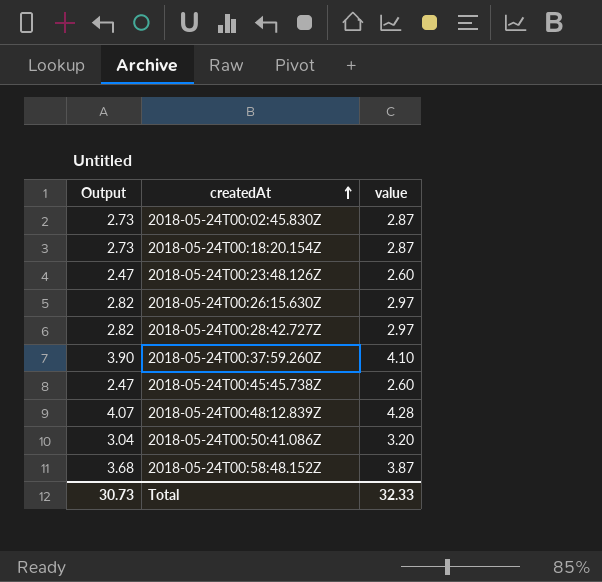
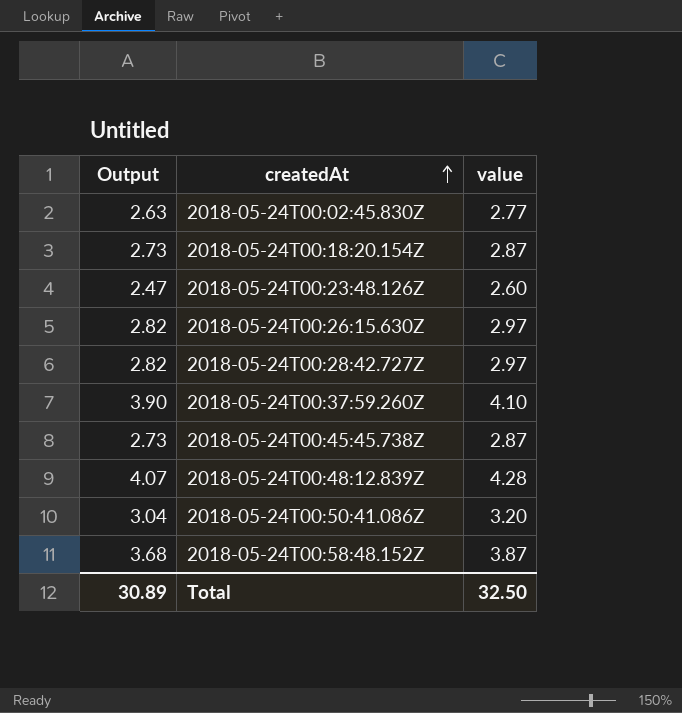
2018-05-24T00:02:45.830Z | Output: 2.73 -> 2.63
2018-05-24T00:02:45.830Z | value: 2.87 -> 2.77
2018-05-24T00:45:45.738Z | Output: 2.47 -> 2.73
2018-05-24T00:45:45.738Z | value: 2.60 -> 2.87
Total | Output: 30.73 -> 30.89
Total | value: 32.33 -> 32.50

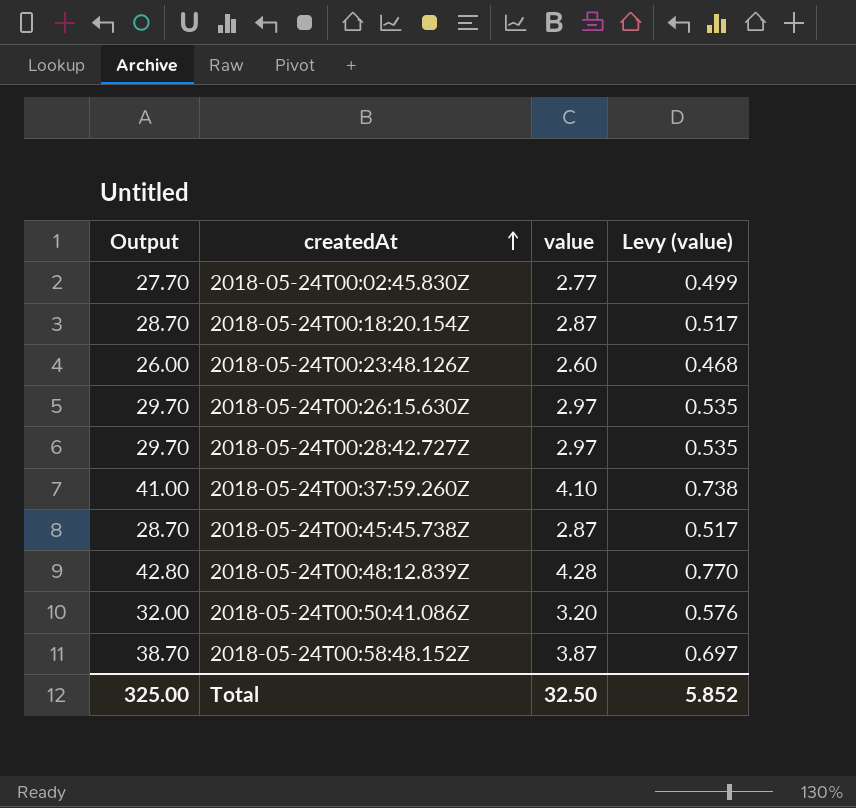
column Output | formula: [value] * 0.95 -> [value] * 10
column Levy (value) | formula: none -> [value] * 0.18
Total | Output: 30.89 -> 325.00

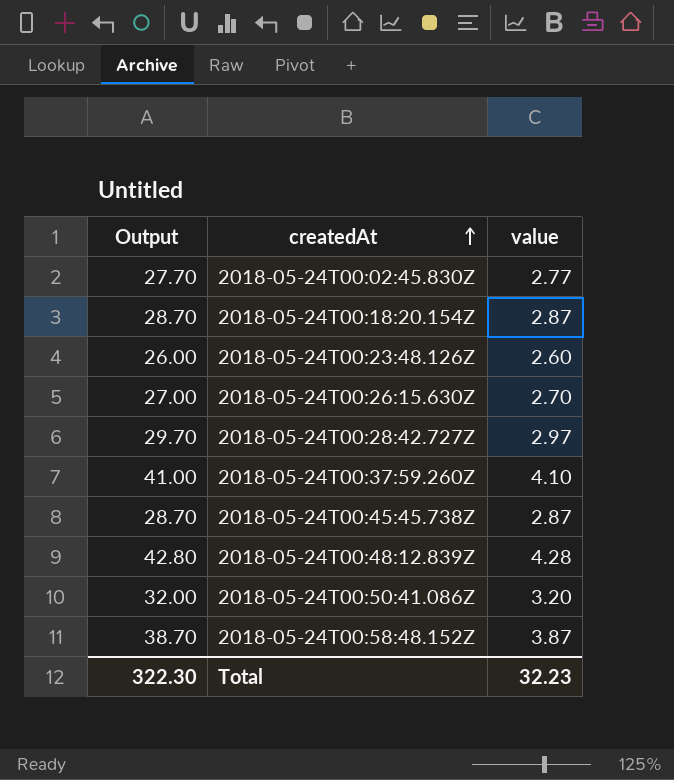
column Levy (value) | formula: [value] * 0.18 -> none
2018-05-24T00:26:15.630Z | Output: 29.70 -> 27.00
2018-05-24T00:26:15.630Z | value: 2.97 -> 2.70
Total | Output: 325.00 -> 322.30
Total | value: 32.50 -> 32.23

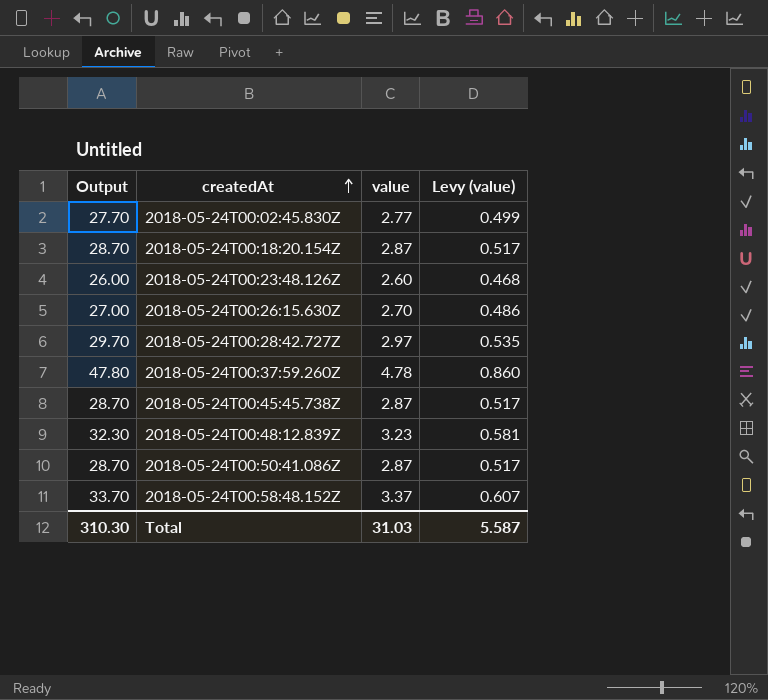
column Levy (value) | formula: none -> [value] * 0.18
2018-05-24T00:37:59.260Z | Output: 41.00 -> 47.80
2018-05-24T00:37:59.260Z | value: 4.10 -> 4.78
2018-05-24T00:48:12.839Z | Output: 42.80 -> 32.30
2018-05-24T00:48:12.839Z | value: 4.28 -> 3.23
2018-05-24T00:50:41.086Z | Output: 32.00 -> 28.70
2018-05-24T00:50:41.086Z | value: 3.20 -> 2.87
2018-05-24T00:58:48.152Z | Output: 38.70 -> 33.70
2018-05-24T00:58:48.152Z | value: 3.87 -> 3.37
Total | Output: 322.30 -> 310.30
Total | value: 32.23 -> 31.03

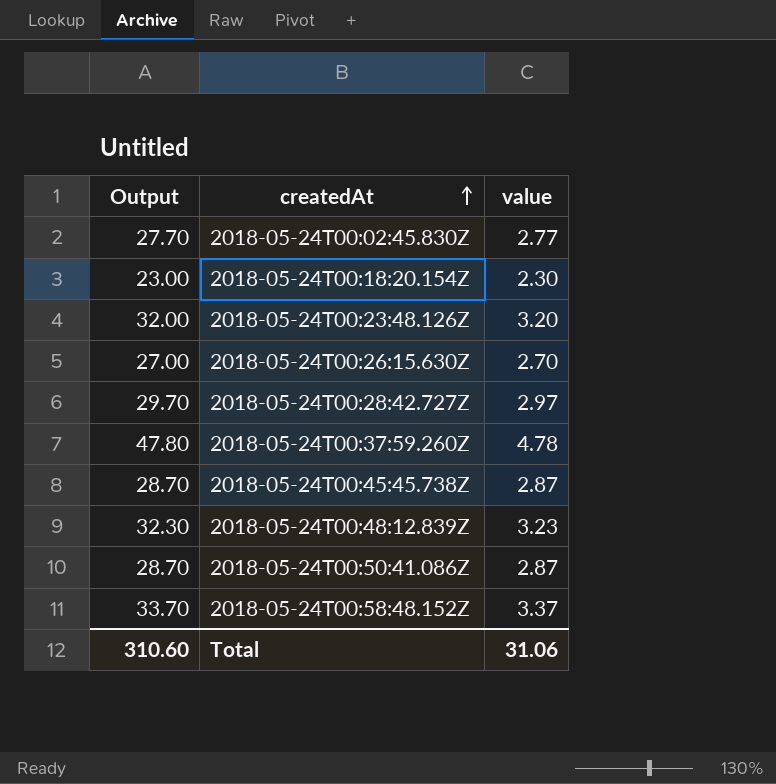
column Levy (value) | formula: [value] * 0.18 -> none
2018-05-24T00:18:20.154Z | Output: 28.70 -> 23.00
2018-05-24T00:18:20.154Z | value: 2.87 -> 2.30
2018-05-24T00:23:48.126Z | Output: 26.00 -> 32.00
2018-05-24T00:23:48.126Z | value: 2.60 -> 3.20
Total | Output: 310.30 -> 310.60
Total | value: 31.03 -> 31.06

